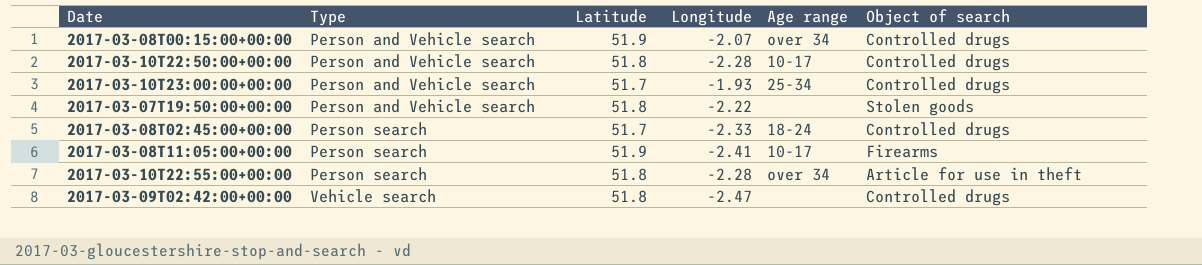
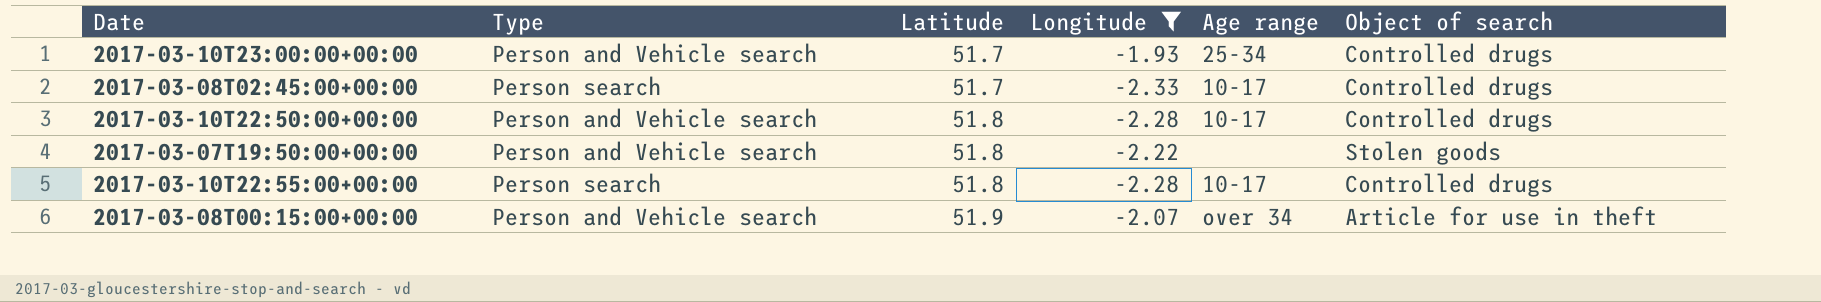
filter: none -> Longitude >= -2.33
row order: Type ascending -> Latitude ascending
2017-03-08T02:45:00+00:00 | Age range: 18-24 -> 10-17
2017-03-10T22:55:00+00:00 | Age range: over 34 -> 10-17
2017-03-10T22:55:00+00:00 | Object of search: Article for use in theft -> Controlled drugs
2017-03-08T00:15:00+00:00 | Object of search: Controlled drugs -> Article for use in theft

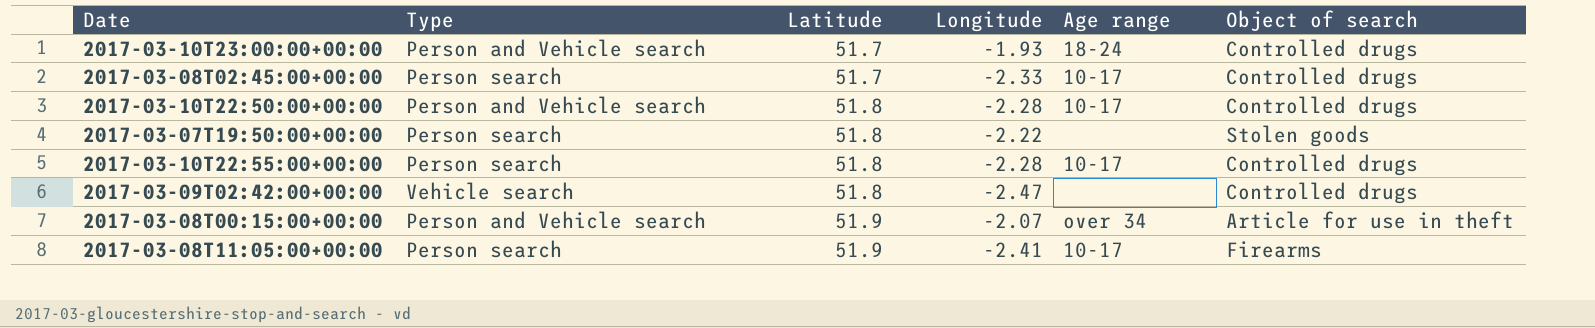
filter: Longitude >= -2.33 -> none
2017-03-10T23:00:00+00:00 | Age range: 25-34 -> 18-24
2017-03-07T19:50:00+00:00 | Type: Person and Vehicle search -> Person search

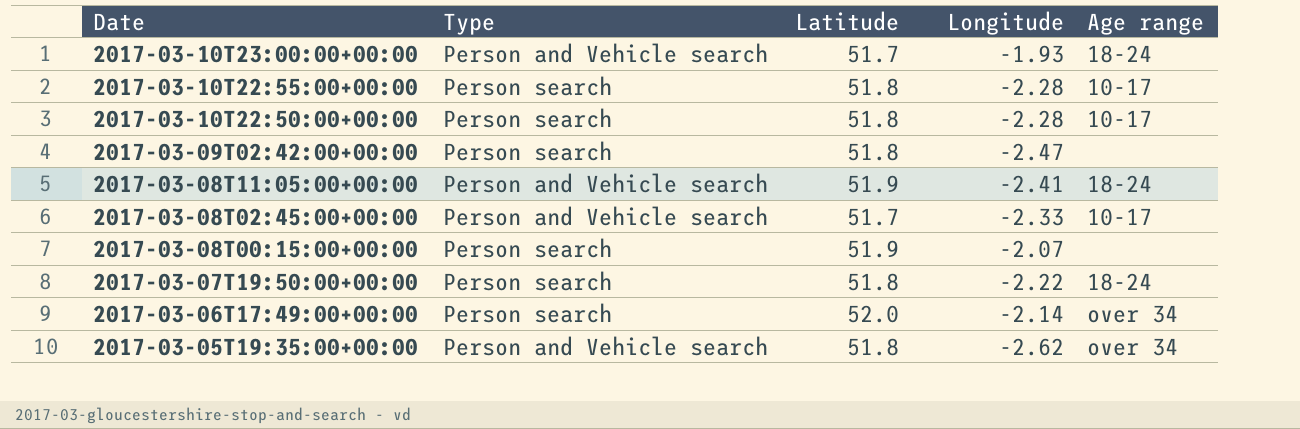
row order: Latitude ascending -> Date descending
column Object of search | position: 6 -> none
2017-03-10T22:50:00+00:00 | Type: Person and Vehicle search -> Person search
2017-03-09T02:42:00+00:00 | Type: Vehicle search -> Person search
2017-03-08T11:05:00+00:00 | Type: Person search -> Person and Vehicle search
2017-03-08T11:05:00+00:00 | Age range: 10-17 -> 18-24
2017-03-08T02:45:00+00:00 | Type: Person search -> Person and Vehicle search
2017-03-08T00:15:00+00:00 | Type: Person and Vehicle search -> Person search
2017-03-08T00:15:00+00:00 | Age range: over 34 -> none
2017-03-07T19:50:00+00:00 | Age range: none -> 18-24
row 2017-03-06T17:49:00+00:00: none -> Person search | 52.0 | -2.14 | over 34
row 2017-03-05T19:35:00+00:00: none -> Person and Vehicle search | 51.8 | -2.62 | over 34

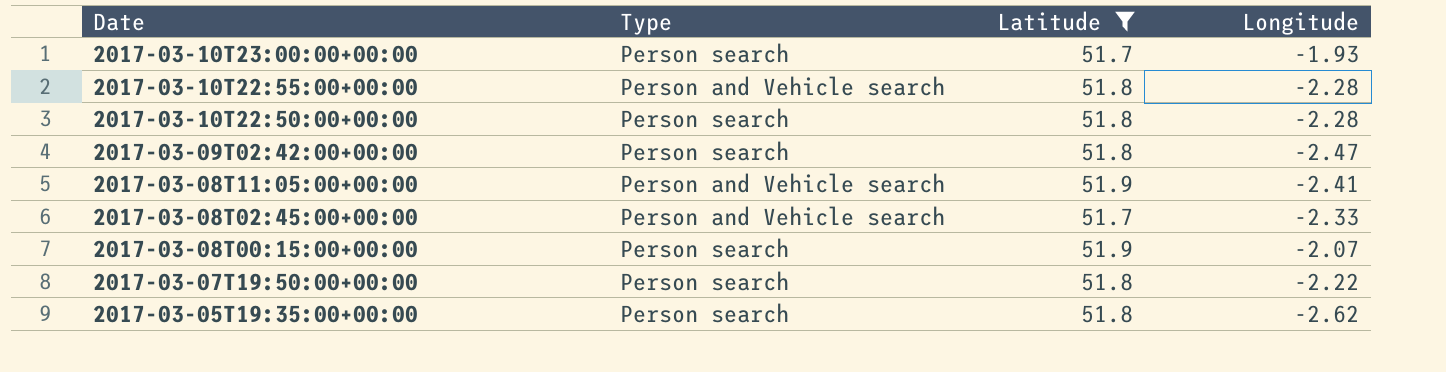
filter: none -> Latitude != 52.0
column Age range | position: 5 -> none
2017-03-10T23:00:00+00:00 | Type: Person and Vehicle search -> Person search
2017-03-10T22:55:00+00:00 | Type: Person search -> Person and Vehicle search
2017-03-05T19:35:00+00:00 | Type: Person and Vehicle search -> Person search

